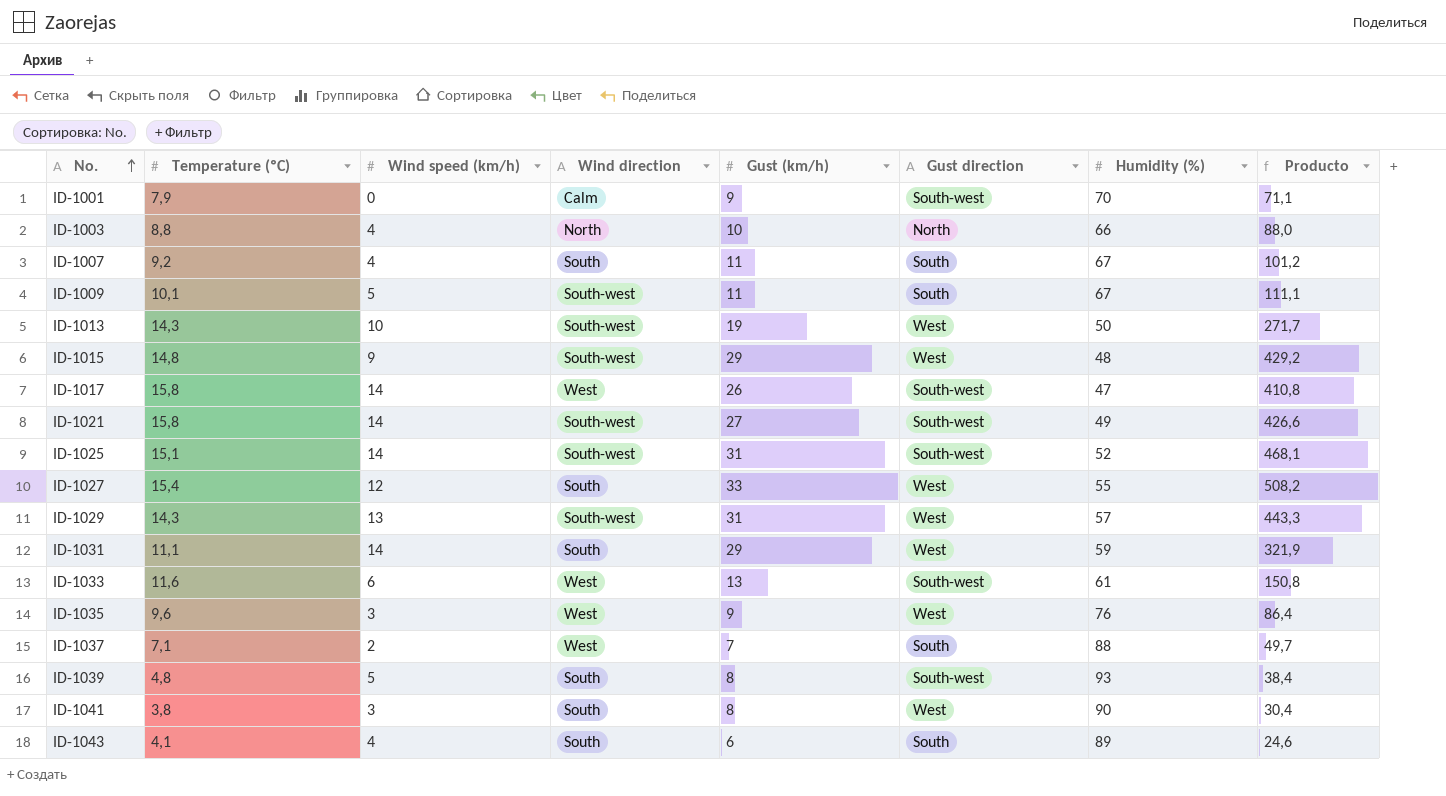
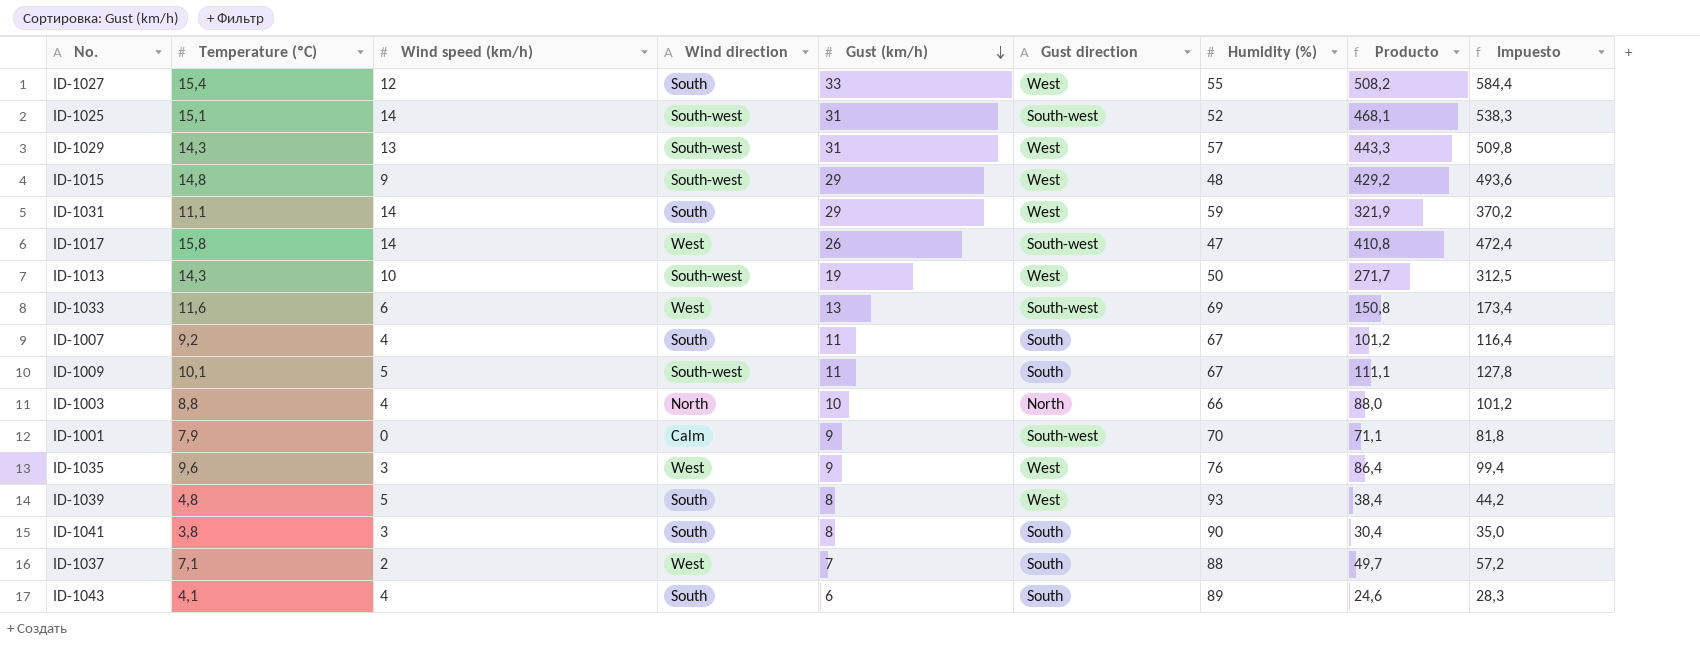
row order: No. ascending -> Gust (km/h) descending
column Impuesto | formula: none -> [Producto] * 1,15
row ID-1021: 15,8 | 14 | South-west | 27 | South-west | 49 | 426,6 -> none
ID-1033 | Humidity (%): 61 -> 69
ID-1039 | Gust direction: South-west -> West
ID-1041 | Gust direction: West -> South

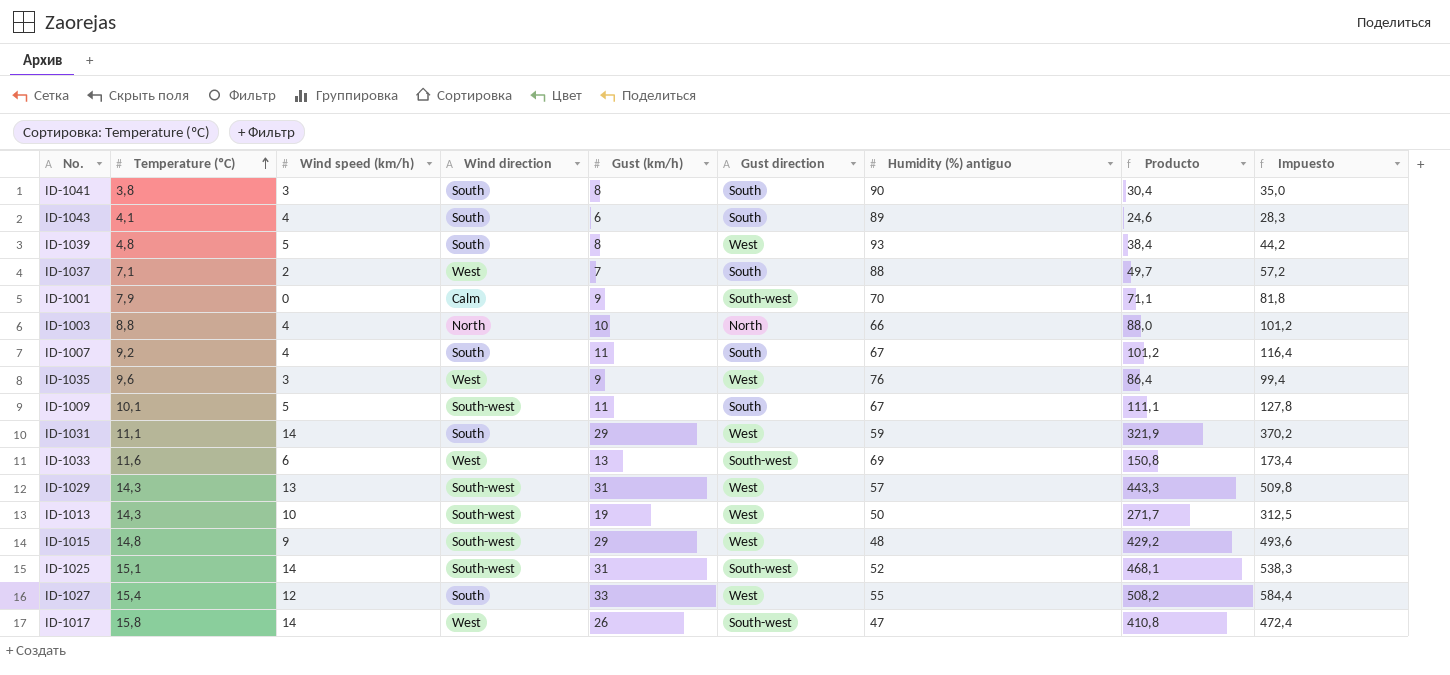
row order: Gust (km/h) descending -> Temperature (ºC) ascending
column name: Humidity (%) -> Humidity (%) antiguo

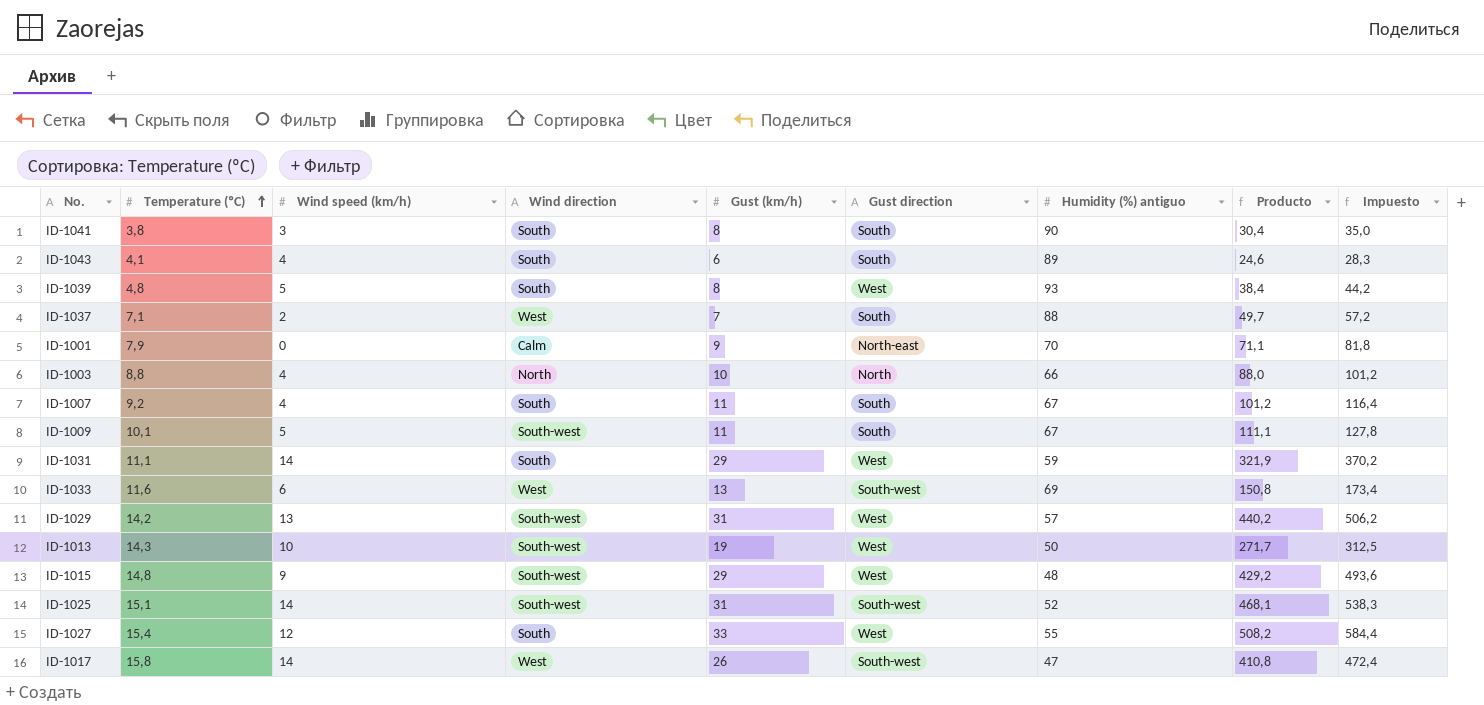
row ID-1035: 9,6 | 3 | West | 9 | West | 76 | 86,4 | 99,4 -> none
ID-1001 | Gust direction: South-west -> North-east
ID-1029 | Temperature (ºC): 14,3 -> 14,2
ID-1029 | Producto: 443,3 -> 440,2
ID-1029 | Impuesto: 509,8 -> 506,2

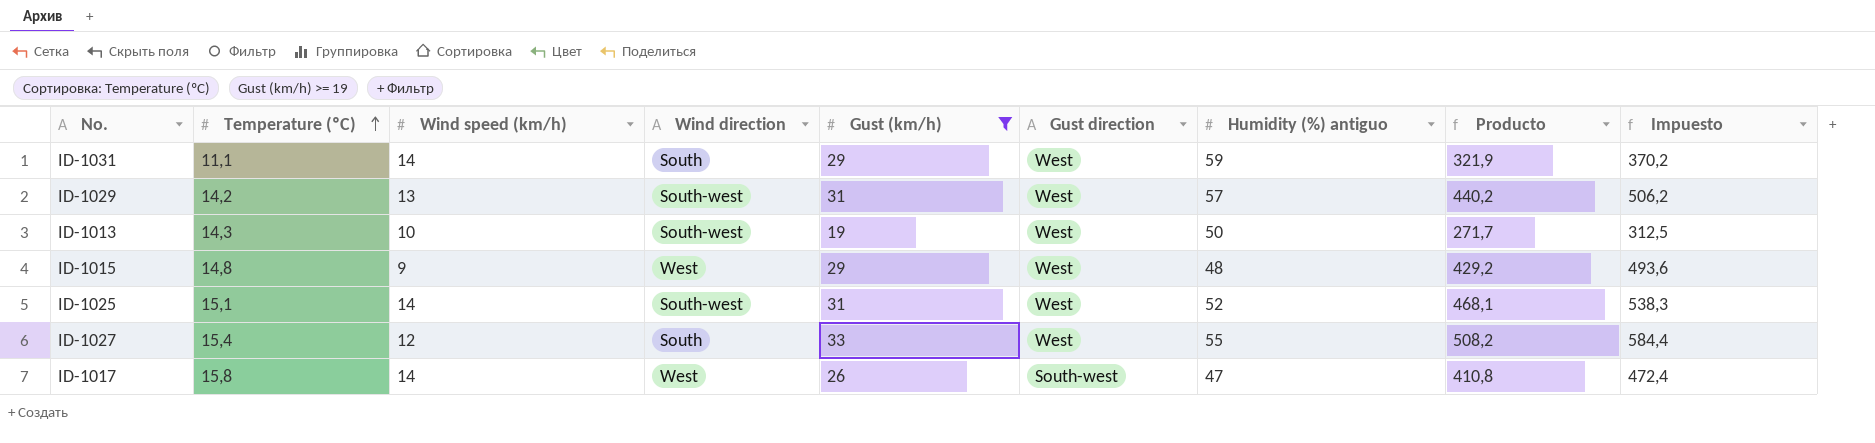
filter: none -> Gust (km/h) >= 19
ID-1015 | Wind direction: South-west -> West
ID-1025 | Gust direction: South-west -> West

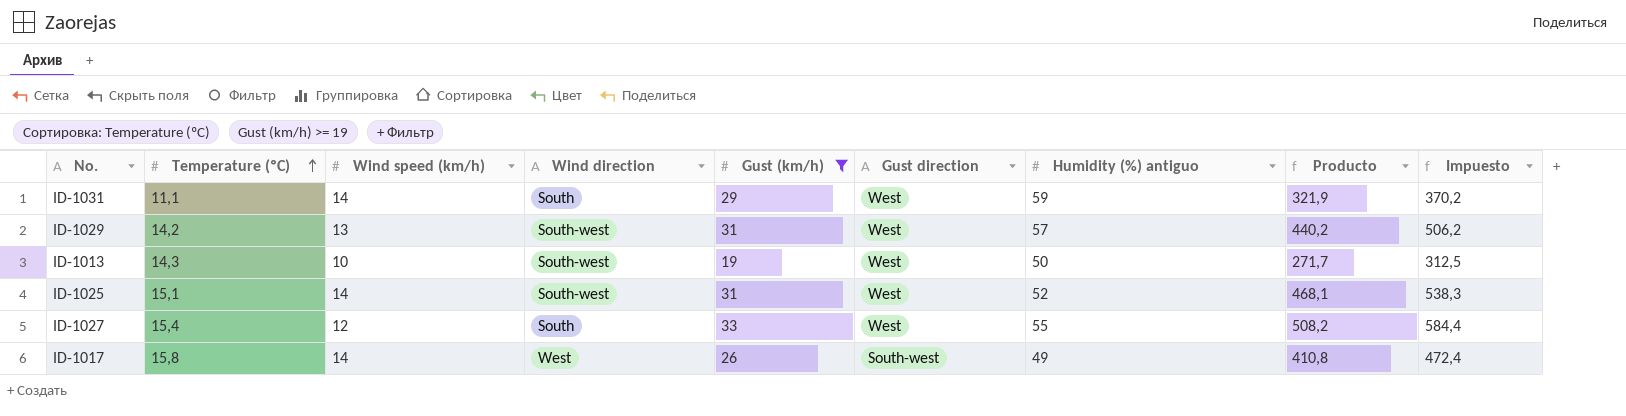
row ID-1015: 14,8 | 9 | West | 29 | West | 48 | 429,2 | 493,6 -> none
ID-1017 | Humidity (%) antiguo: 47 -> 49

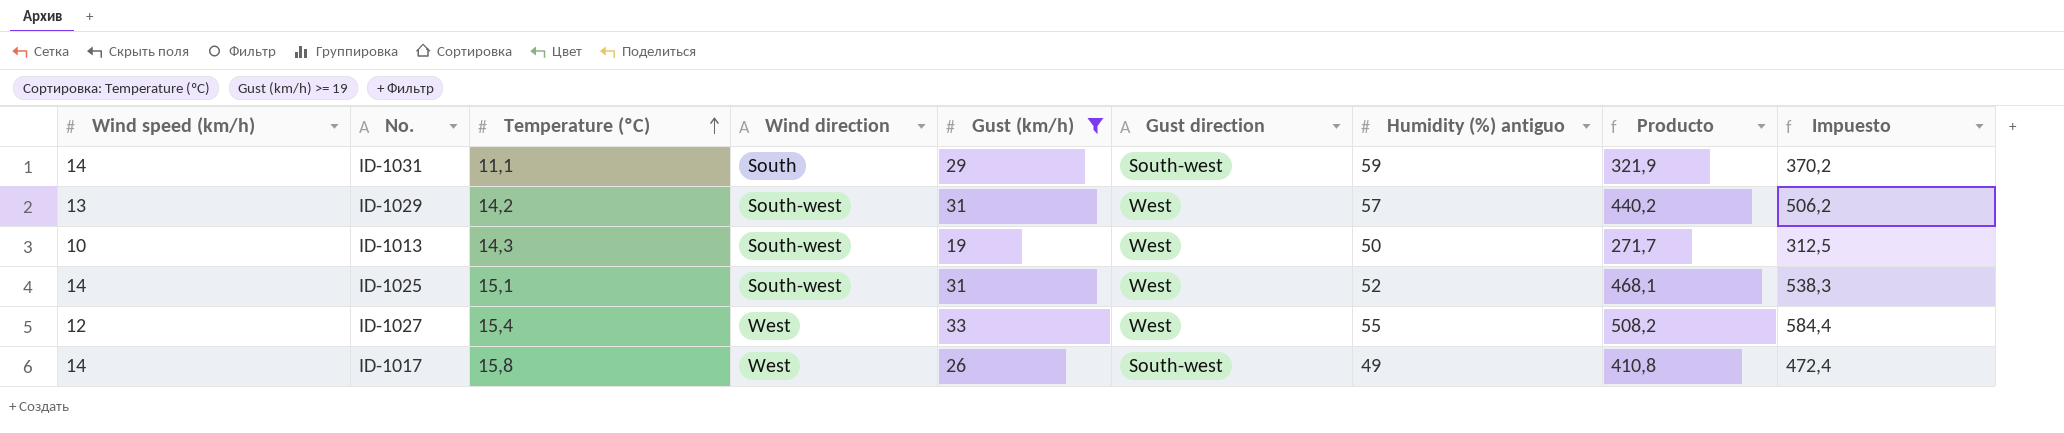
column Wind speed (km/h) | position: 3 -> 1
ID-1031 | Gust direction: West -> South-west
ID-1027 | Wind direction: South -> West

